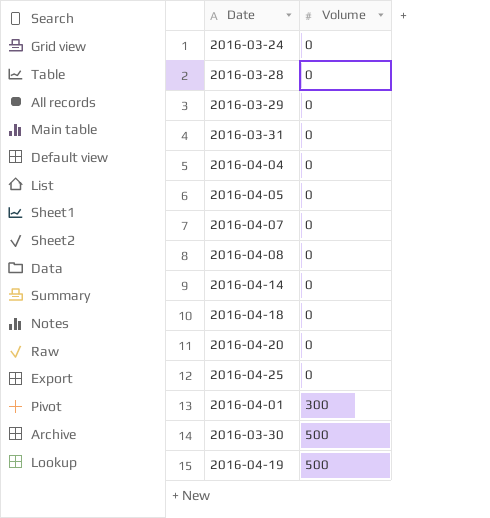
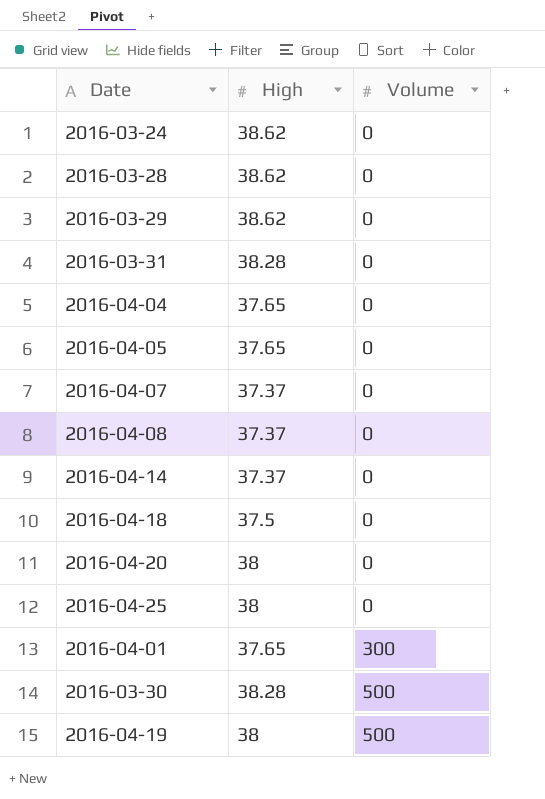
column High | position: none -> 2

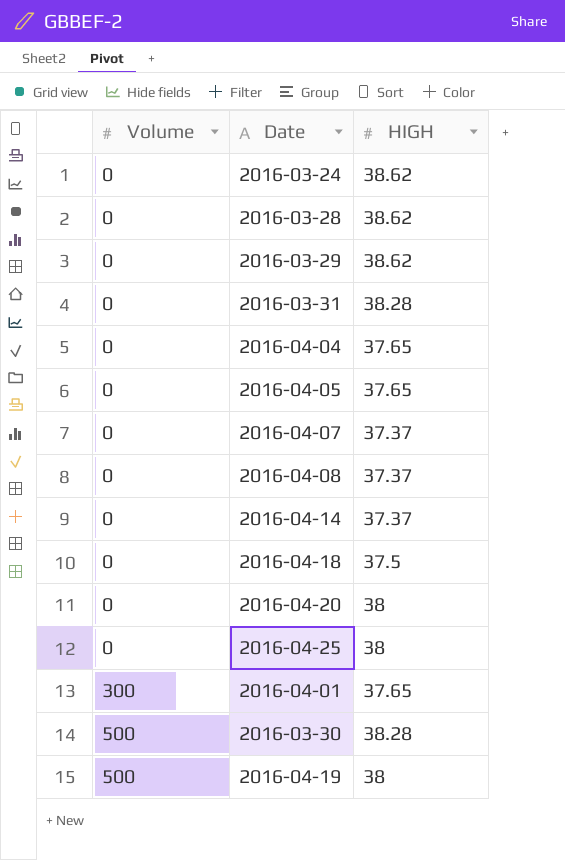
column Volume | position: 3 -> 1
column name: High -> HIGH

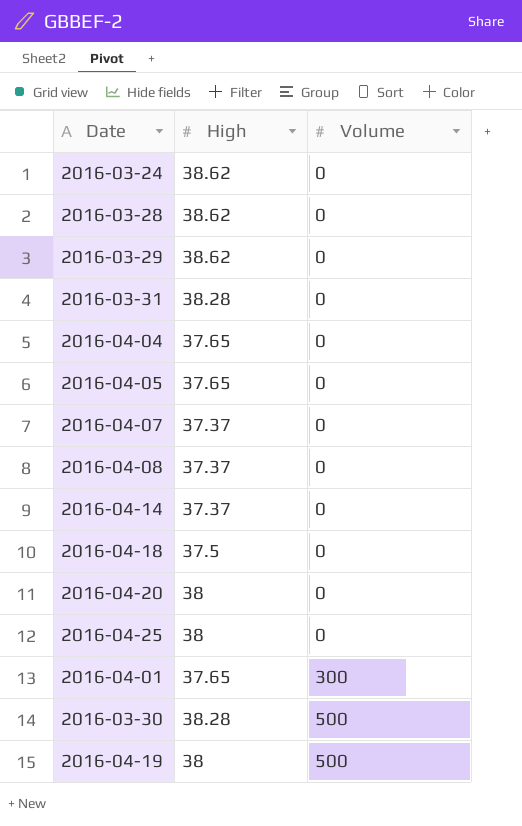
column name: HIGH -> High
column Volume | position: 1 -> 3

